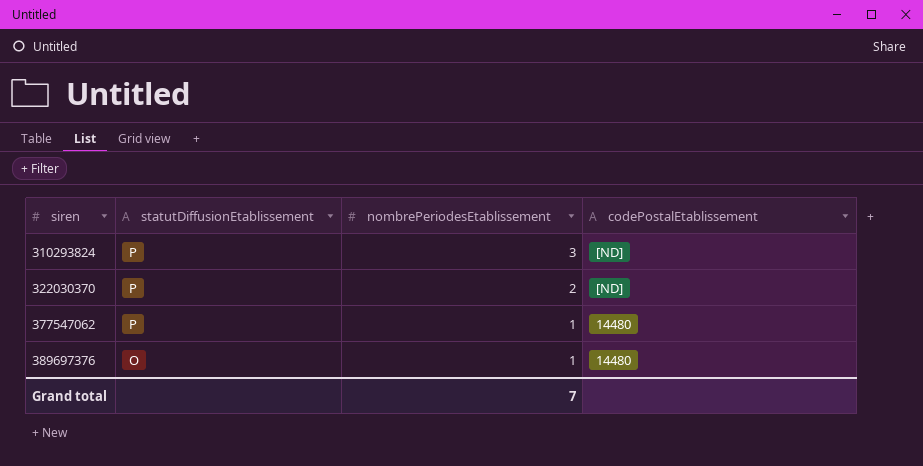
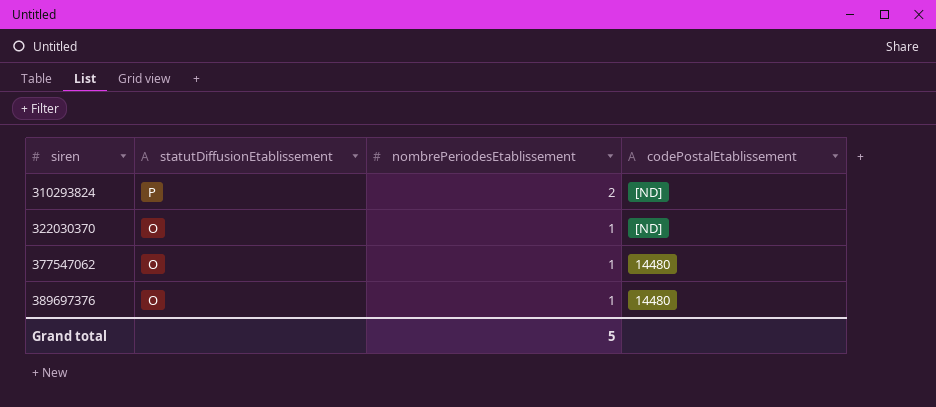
310293824 | nombrePeriodesEtablissement: 3 -> 2
322030370 | statutDiffusionEtablissement: P -> O
322030370 | nombrePeriodesEtablissement: 2 -> 1
377547062 | statutDiffusionEtablissement: P -> O
Grand total | nombrePeriodesEtablissement: 7 -> 5

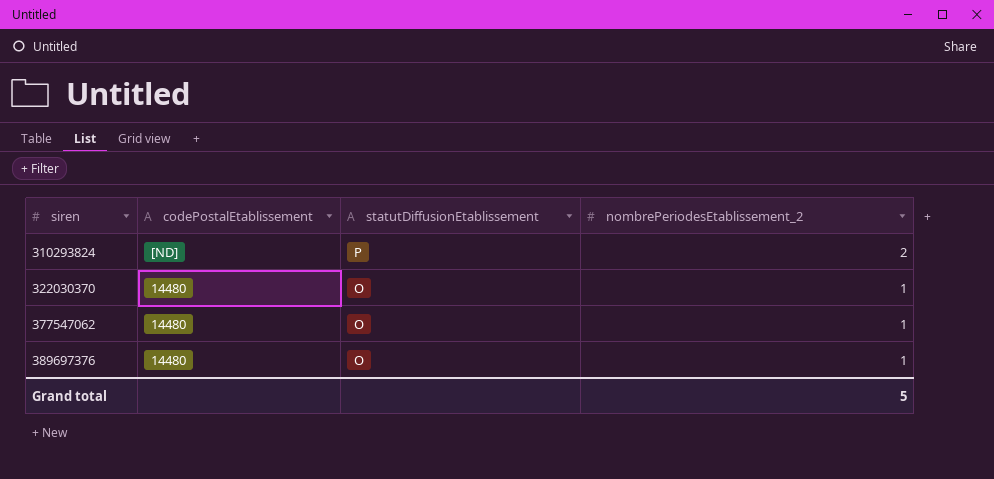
column codePostalEtablissement | position: 4 -> 2
column name: nombrePeriodesEtablissement -> nombrePeriodesEtablissement_2
322030370 | codePostalEtablissement: [ND] -> 14480

